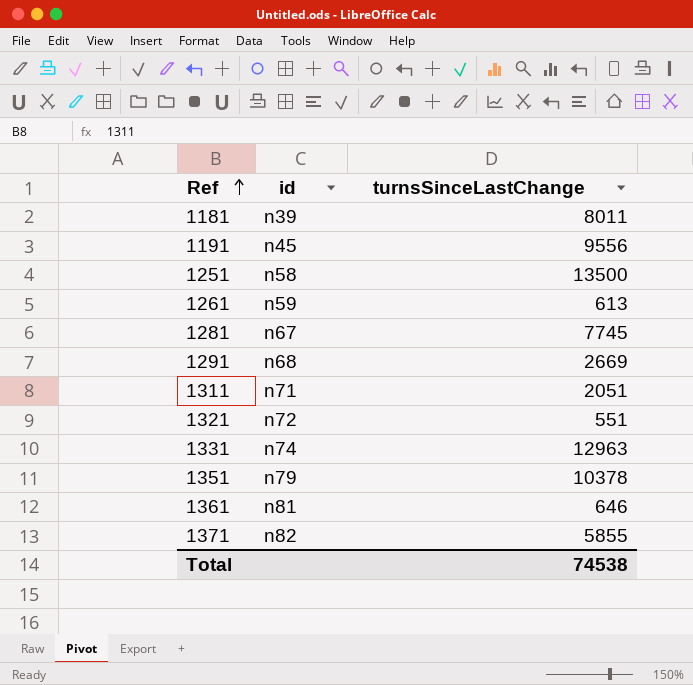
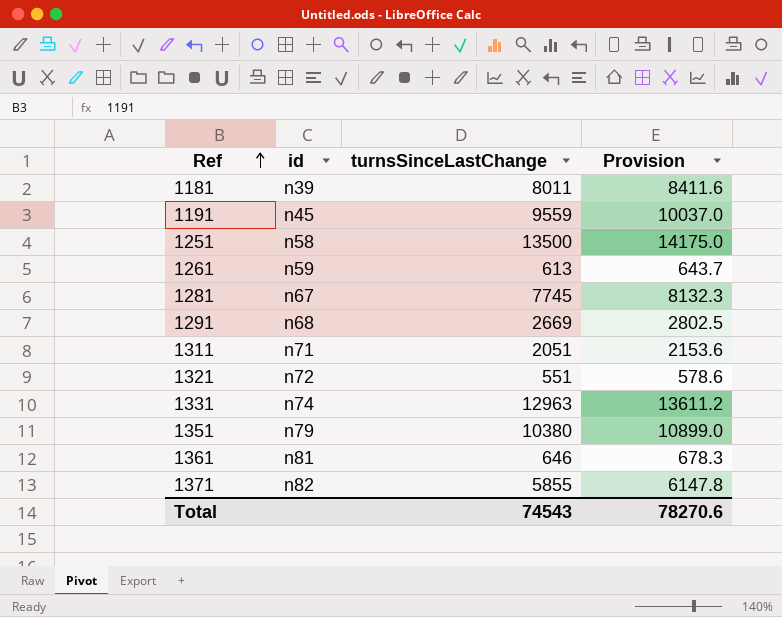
column Provision | formula: none -> [turnsSinceLastChange] * 1.05
1191 | turnsSinceLastChange: 9556 -> 9559
1351 | turnsSinceLastChange: 10378 -> 10380
Total | turnsSinceLastChange: 74538 -> 74543

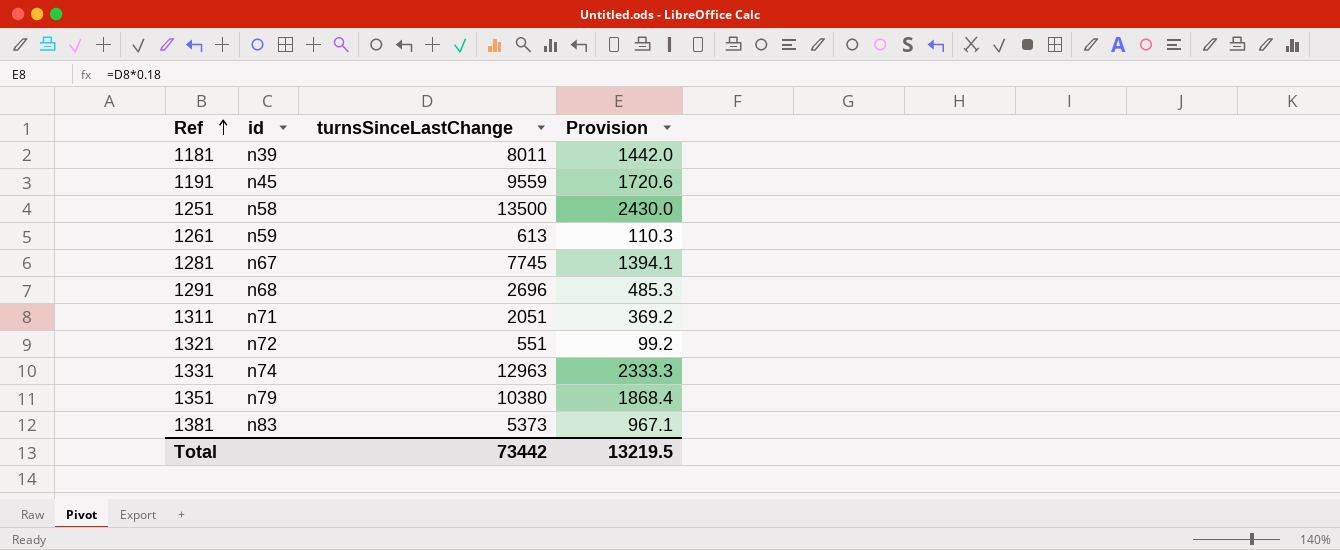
column Provision | formula: [turnsSinceLastChange] * 1.05 -> [turnsSinceLastChange] * 0.18
row 1361: n81 | 646 | 678.3 -> none
row 1371: n82 | 5855 | 6147.8 -> none
1291 | turnsSinceLastChange: 2669 -> 2696
row 1381: none -> n83 | 5373 | 967.1
Total | turnsSinceLastChange: 74543 -> 73442
Total | Provision: 78270.6 -> 13219.5

